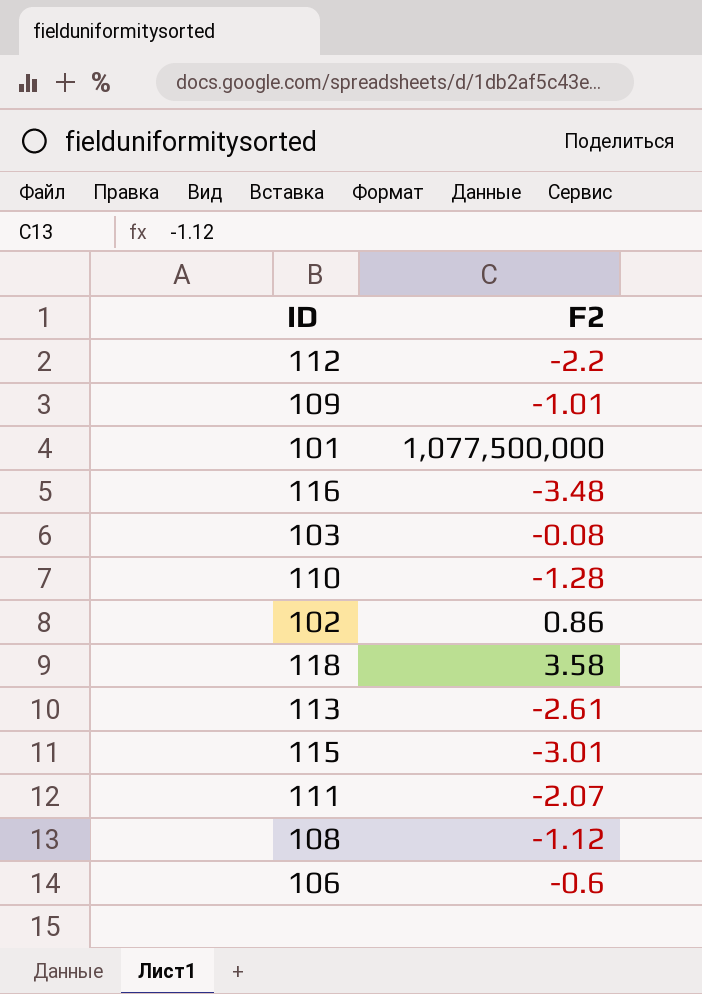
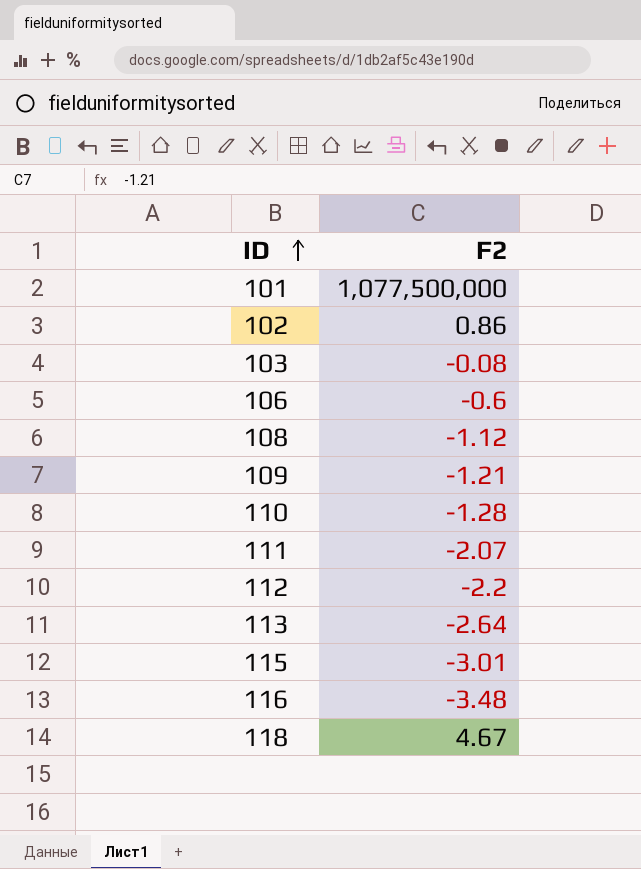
row order: none -> ID ascending
109 | F2: -1.01 -> -1.21
113 | F2: -2.61 -> -2.64
118 | F2: 3.58 -> 4.67

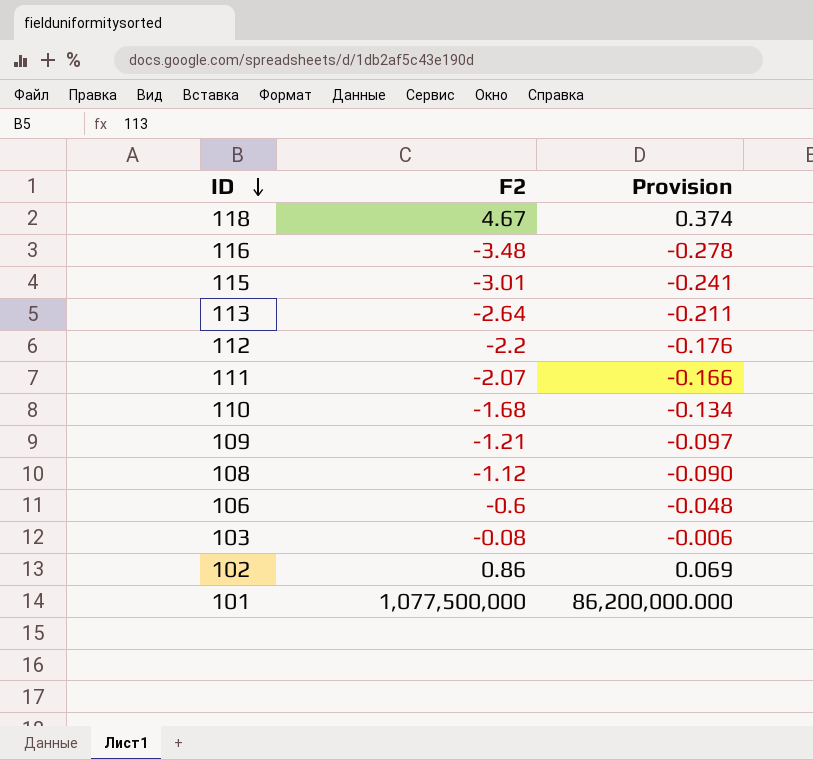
row order: ID ascending -> ID descending
column Provision | formula: none -> [F2] * 0.08
110 | F2: -1.28 -> -1.68

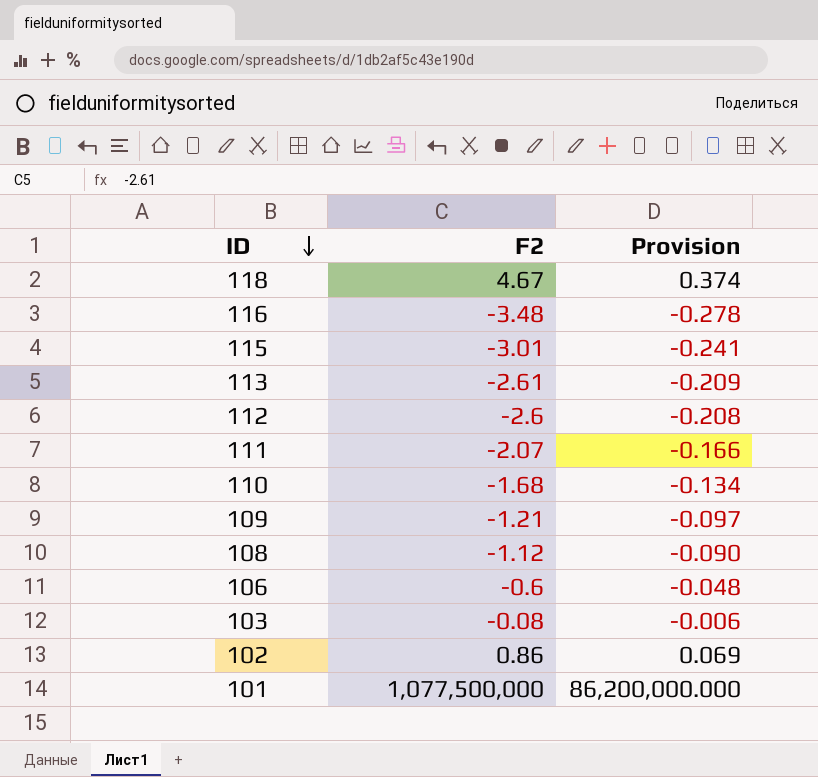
113 | F2: -2.64 -> -2.61
113 | Provision: -0.211 -> -0.209
112 | F2: -2.2 -> -2.6
112 | Provision: -0.176 -> -0.208

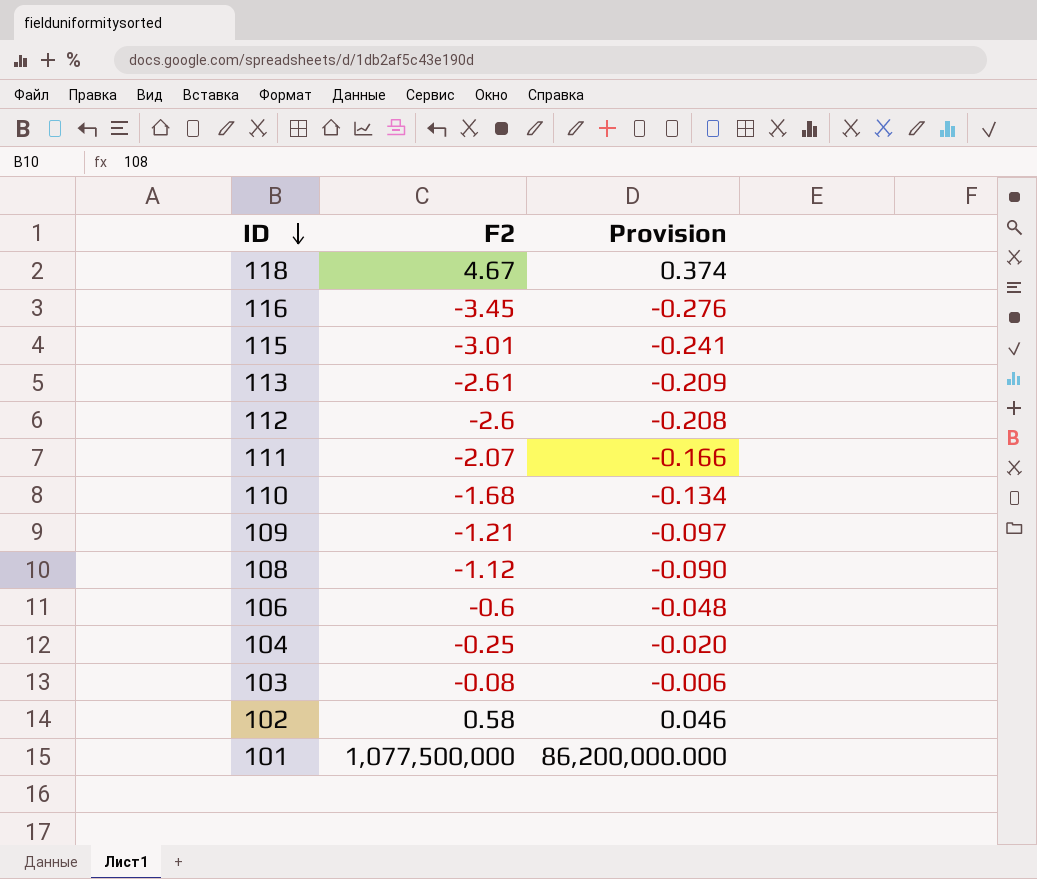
116 | F2: -3.48 -> -3.45
116 | Provision: -0.278 -> -0.276
row 104: none -> -0.25 | -0.020
102 | F2: 0.86 -> 0.58
102 | Provision: 0.069 -> 0.046

